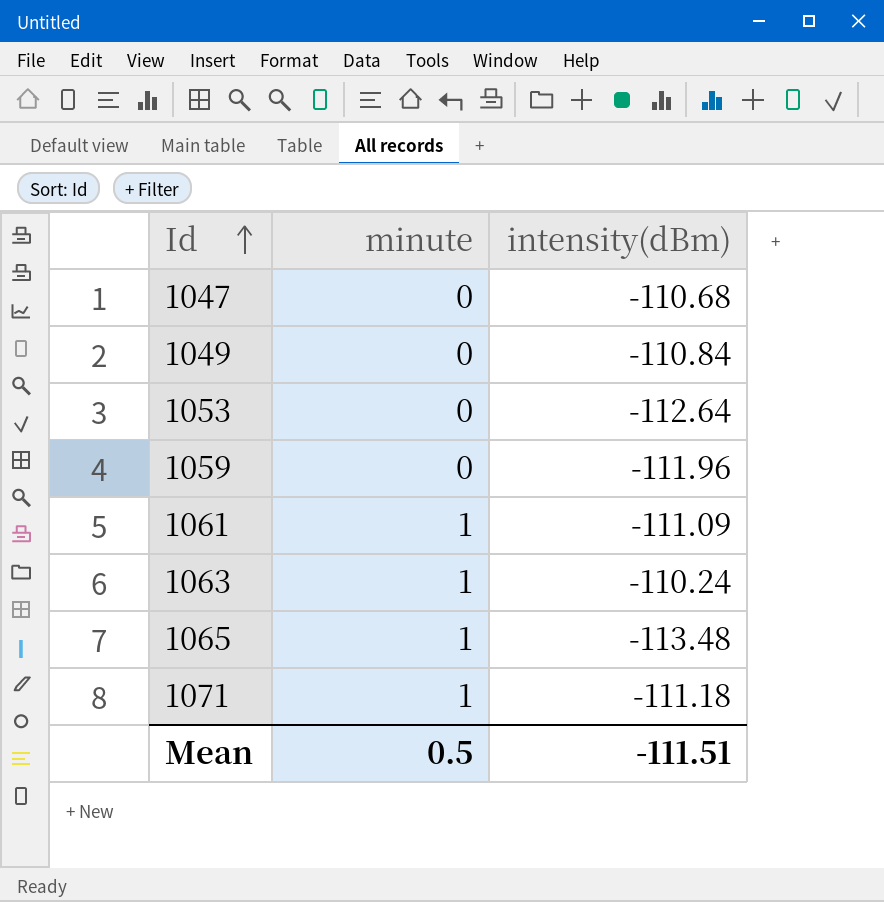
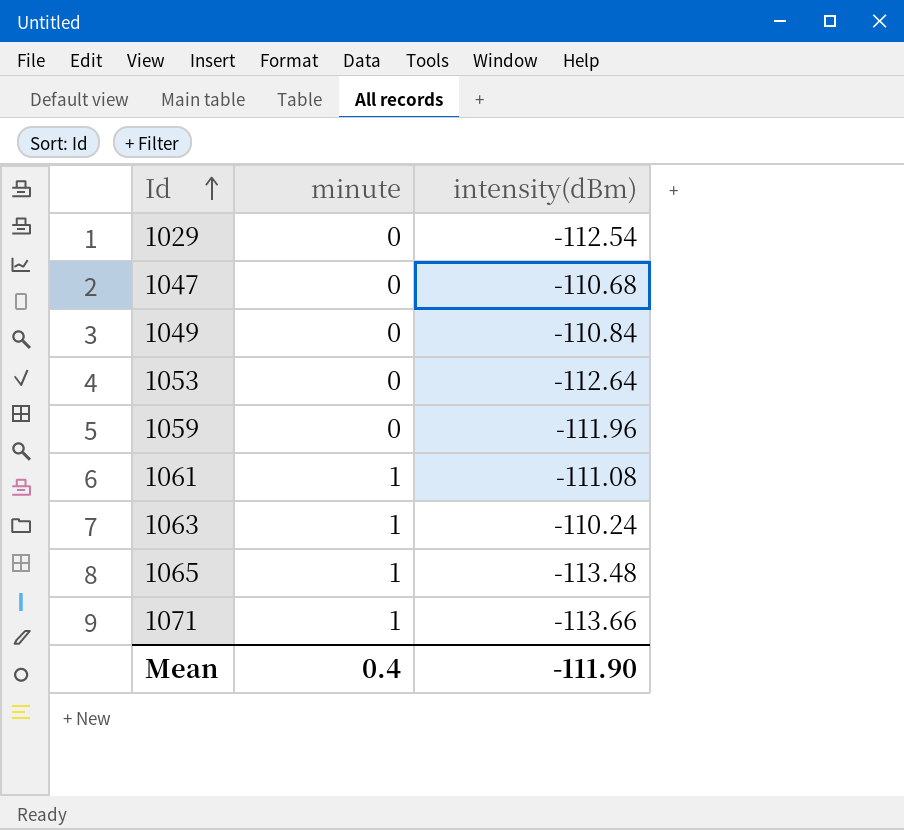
row 1029: none -> 0 | -112.54
1061 | intensity(dBm): -111.09 -> -111.08
1071 | intensity(dBm): -111.18 -> -113.66
Mean | minute: 0.5 -> 0.4
Mean | intensity(dBm): -111.51 -> -111.90

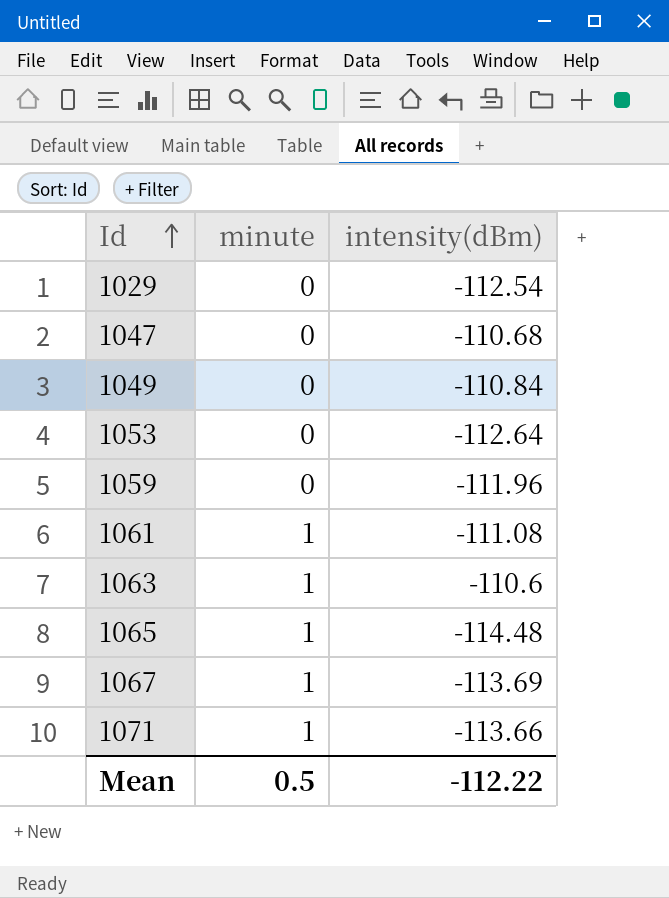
1063 | intensity(dBm): -110.24 -> -110.6
1065 | intensity(dBm): -113.48 -> -114.48
row 1067: none -> 1 | -113.69
Mean | minute: 0.4 -> 0.5
Mean | intensity(dBm): -111.90 -> -112.22

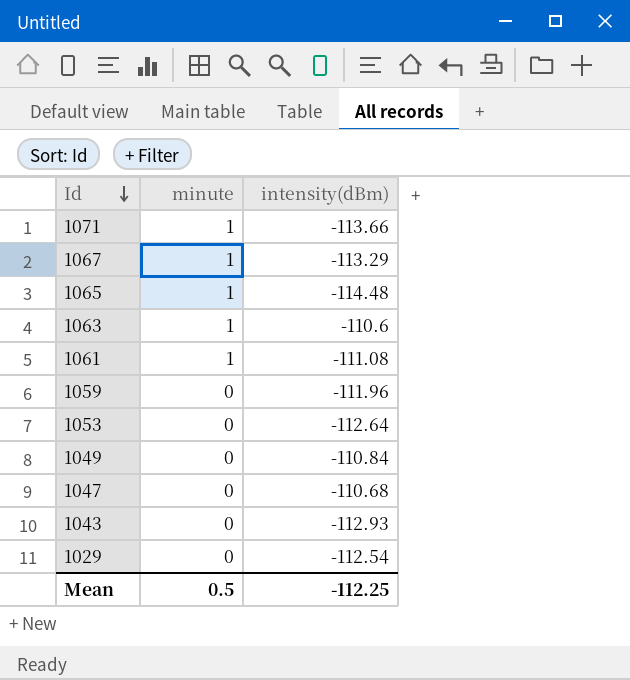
row order: Id ascending -> Id descending
1067 | intensity(dBm): -113.69 -> -113.29
row 1043: none -> 0 | -112.93
Mean | intensity(dBm): -112.22 -> -112.25

